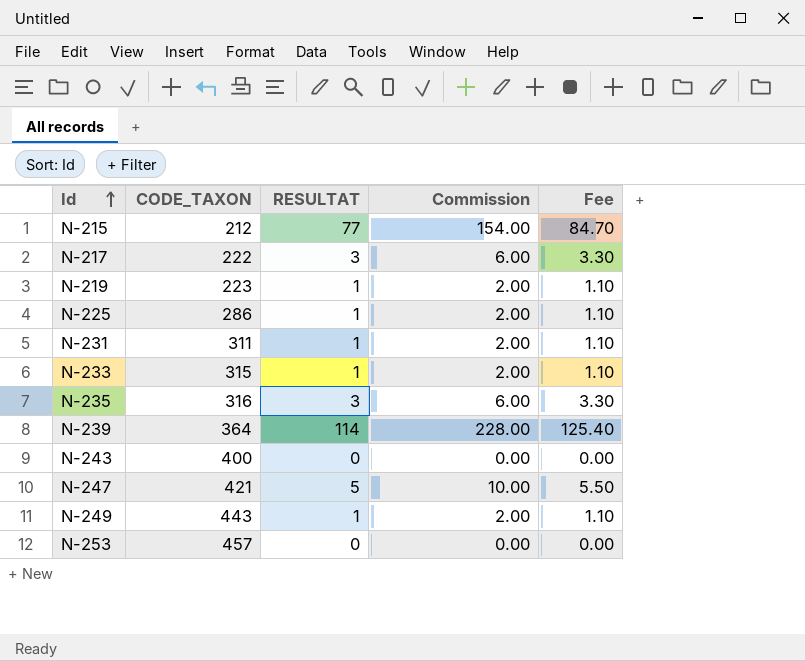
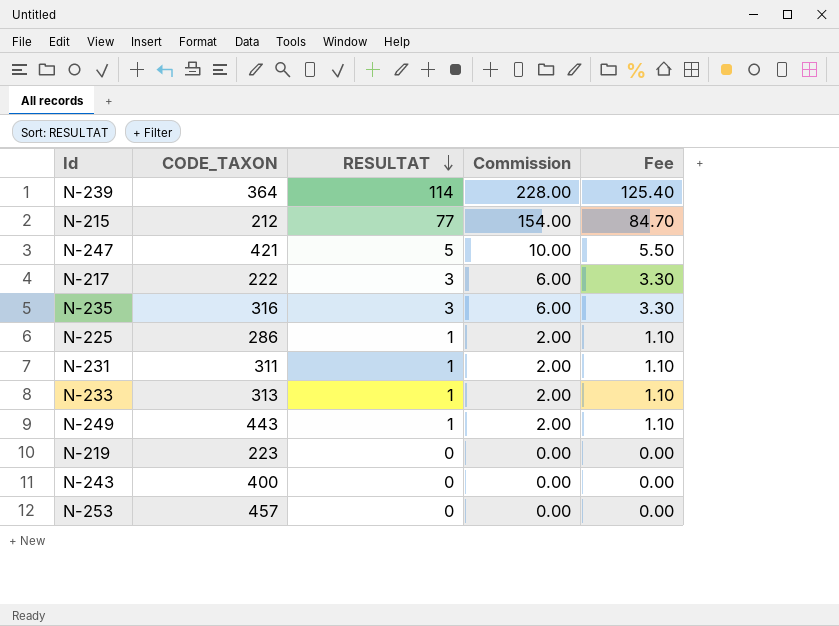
row order: Id ascending -> RESULTAT descending
N-233 | CODE_TAXON: 315 -> 313
N-219 | RESULTAT: 1 -> 0
N-219 | Commission: 2.00 -> 0.00
N-219 | Fee: 1.10 -> 0.00

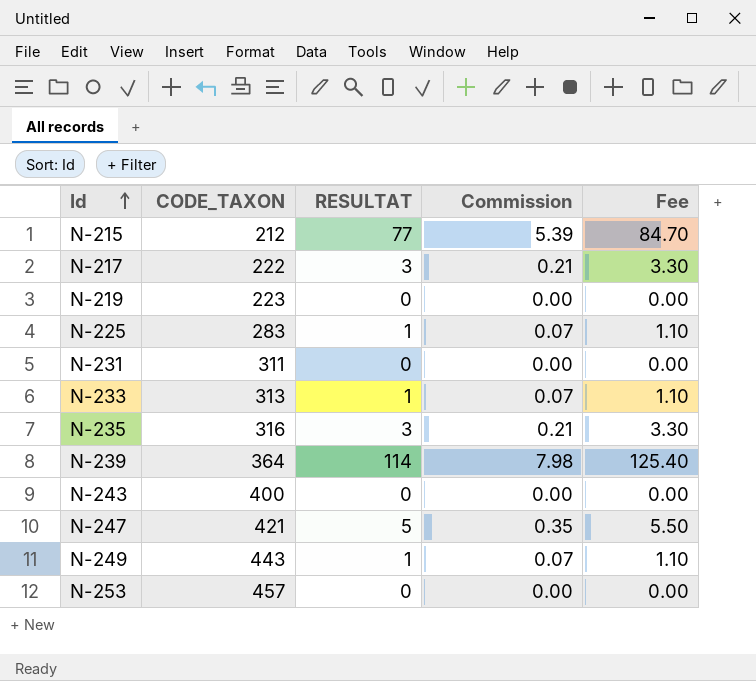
row order: RESULTAT descending -> Id ascending
column Commission | formula: [RESULTAT] * 2 -> [RESULTAT] * 0.07
N-225 | CODE_TAXON: 286 -> 283
N-231 | RESULTAT: 1 -> 0
N-231 | Fee: 1.10 -> 0.00

